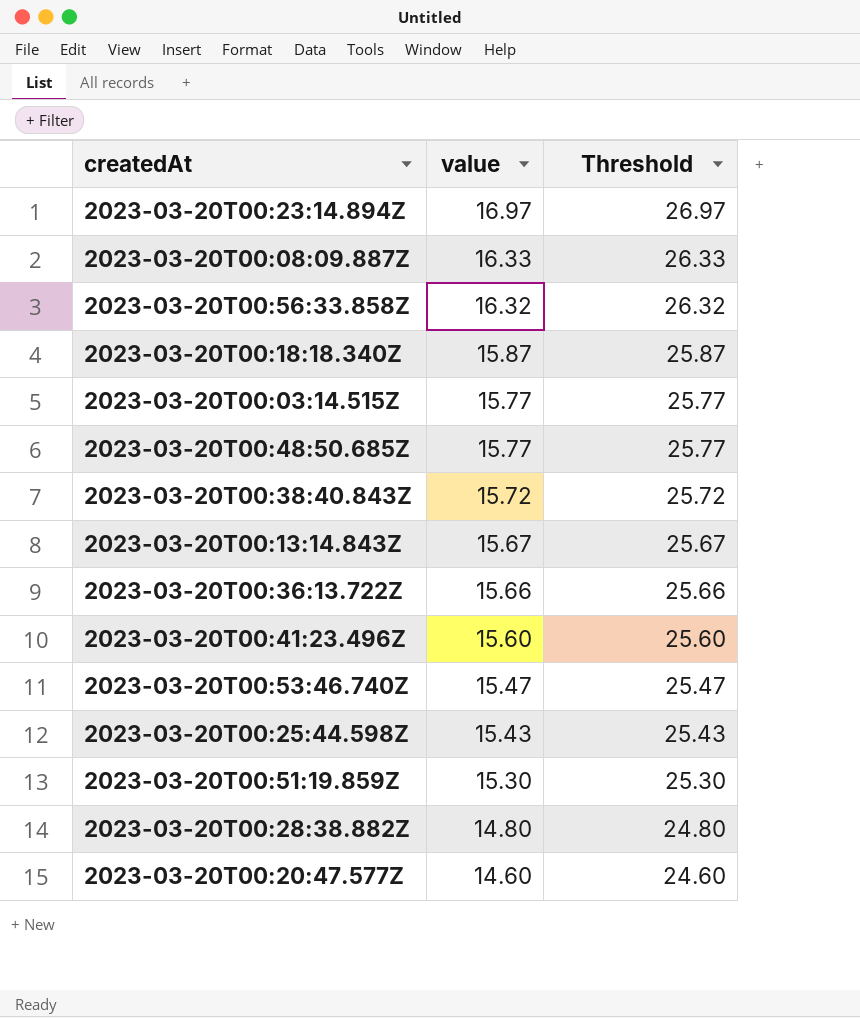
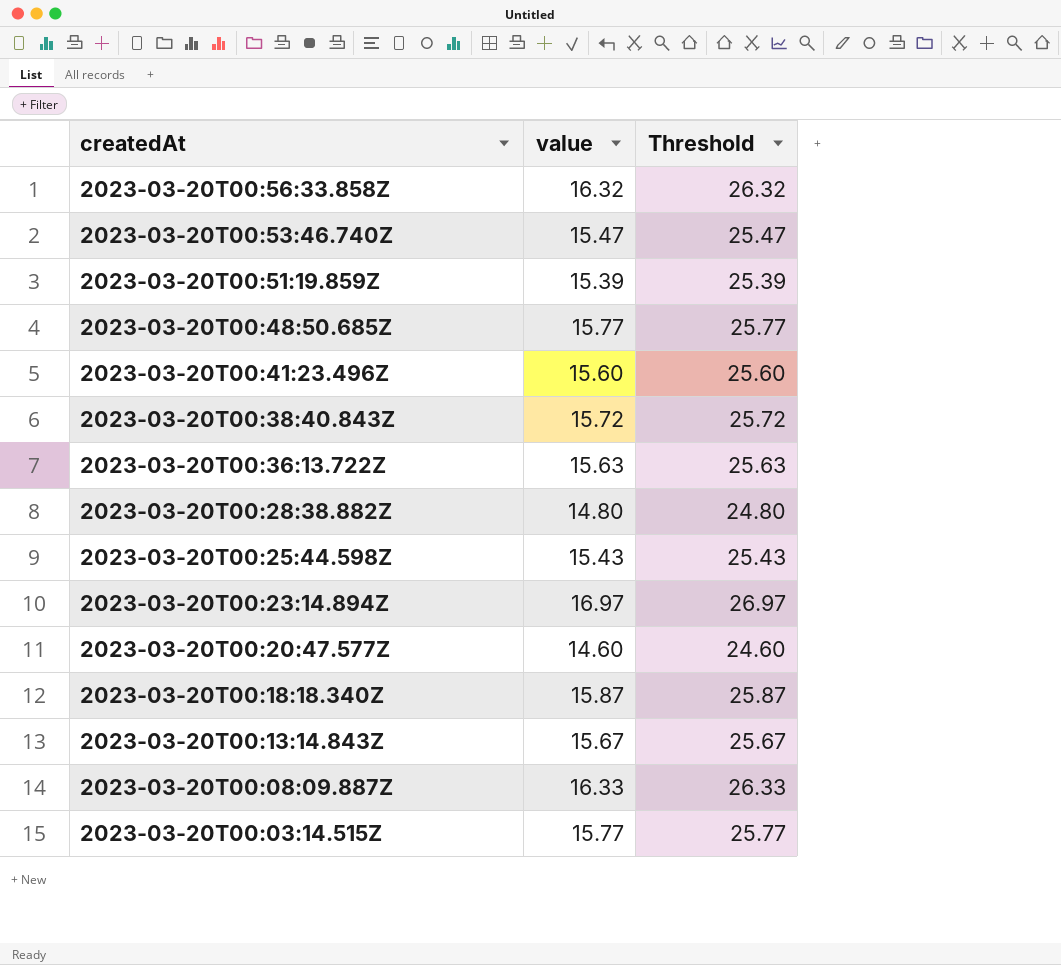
row order: value descending -> createdAt descending
2023-03-20T00:51:19.859Z | value: 15.30 -> 15.39
2023-03-20T00:51:19.859Z | Threshold: 25.30 -> 25.39
2023-03-20T00:36:13.722Z | value: 15.66 -> 15.63
2023-03-20T00:36:13.722Z | Threshold: 25.66 -> 25.63

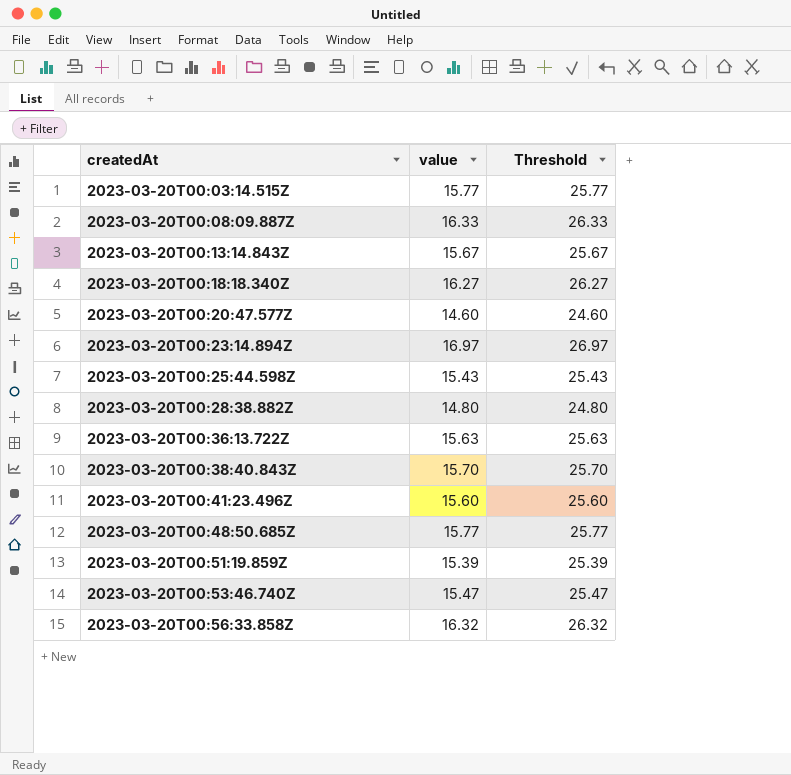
row order: createdAt descending -> createdAt ascending
2023-03-20T00:18:18.340Z | value: 15.87 -> 16.27
2023-03-20T00:18:18.340Z | Threshold: 25.87 -> 26.27
2023-03-20T00:38:40.843Z | value: 15.72 -> 15.70
2023-03-20T00:38:40.843Z | Threshold: 25.72 -> 25.70

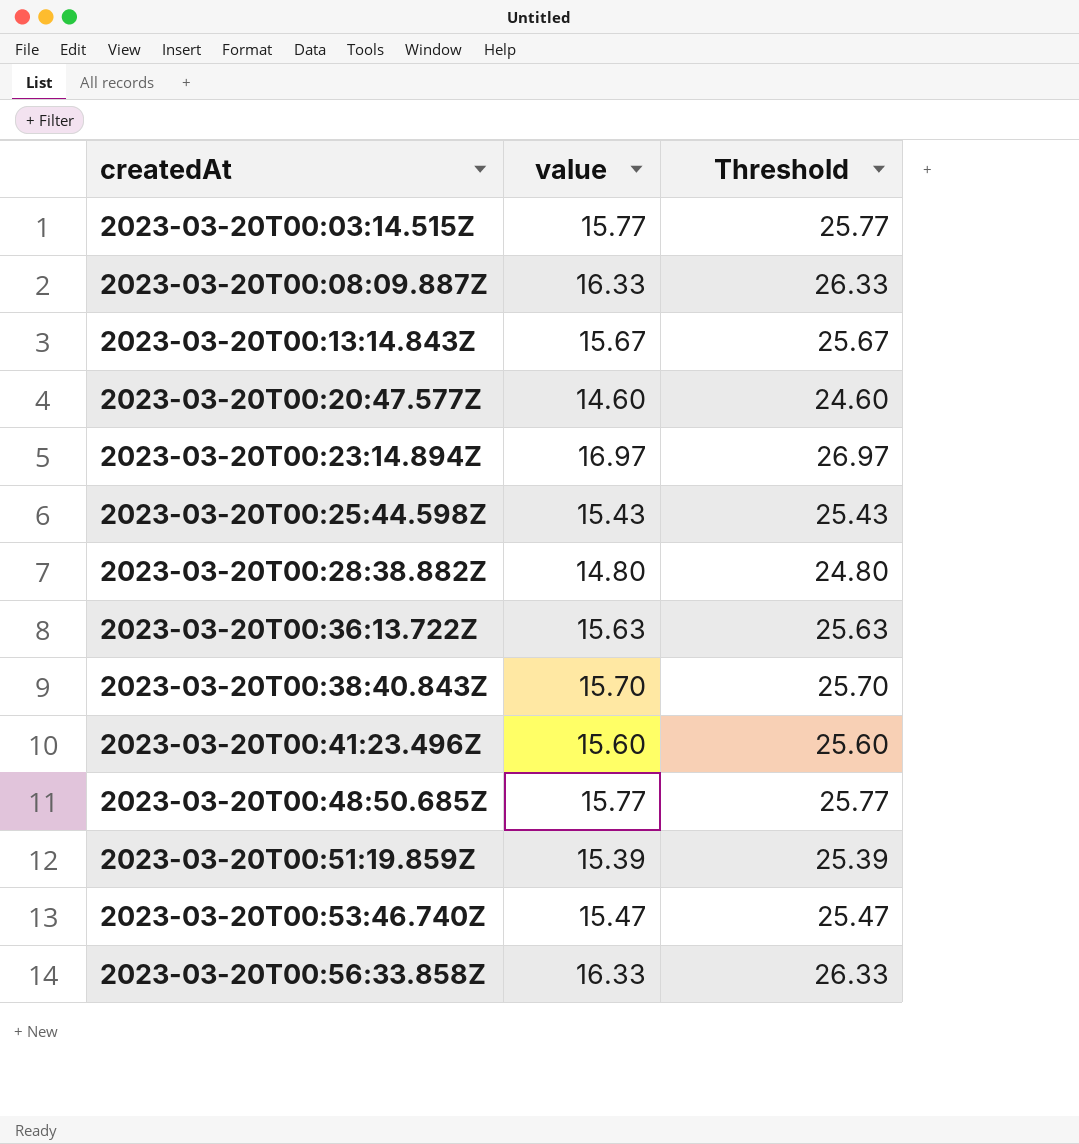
row 2023-03-20T00:18:18.340Z: 16.27 | 26.27 -> none
2023-03-20T00:56:33.858Z | value: 16.32 -> 16.33
2023-03-20T00:56:33.858Z | Threshold: 26.32 -> 26.33

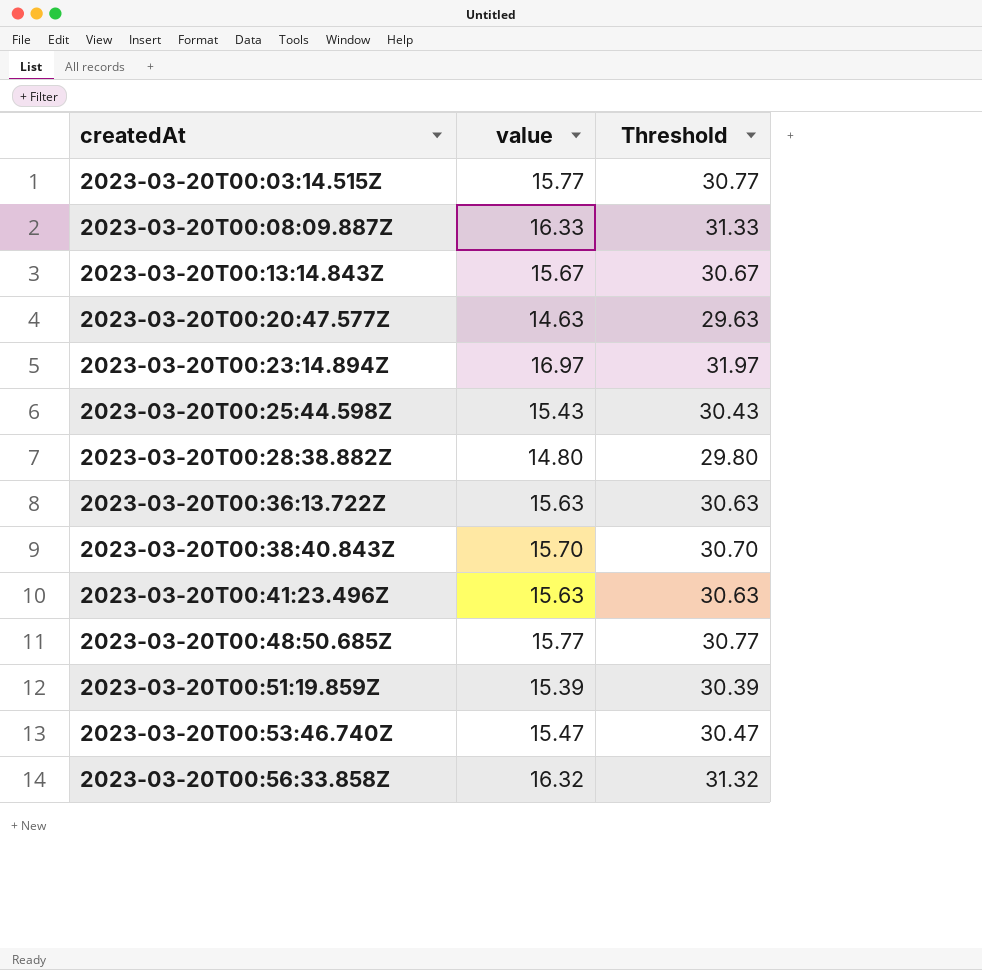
column Threshold | formula: [value] + 10 -> [value] + 15
2023-03-20T00:20:47.577Z | value: 14.60 -> 14.63
2023-03-20T00:41:23.496Z | value: 15.60 -> 15.63
2023-03-20T00:56:33.858Z | value: 16.33 -> 16.32

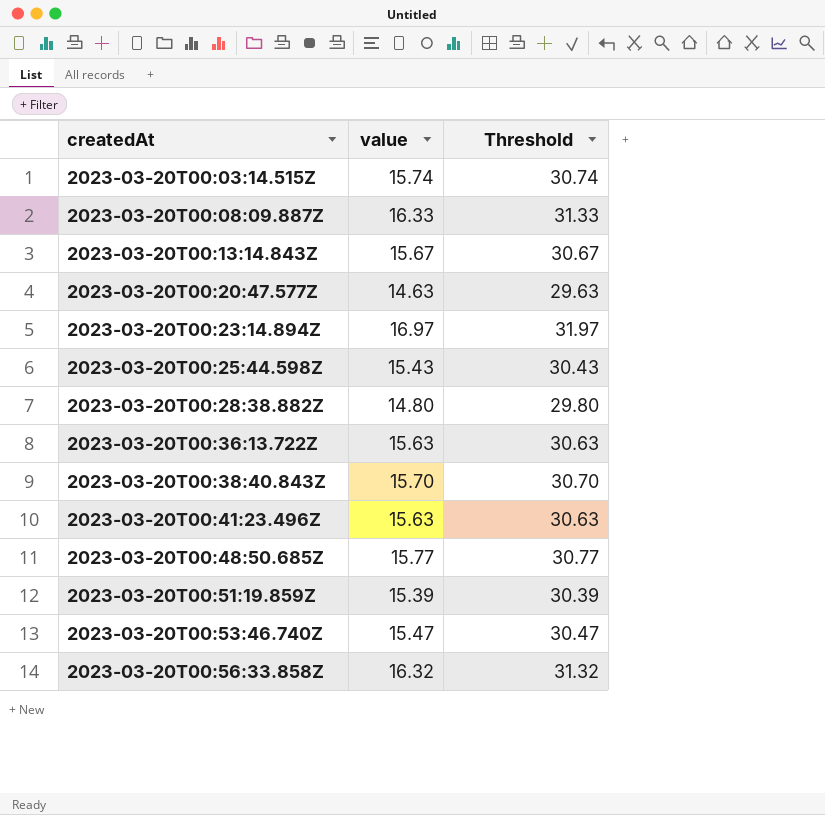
2023-03-20T00:03:14.515Z | value: 15.77 -> 15.74
2023-03-20T00:03:14.515Z | Threshold: 30.77 -> 30.74

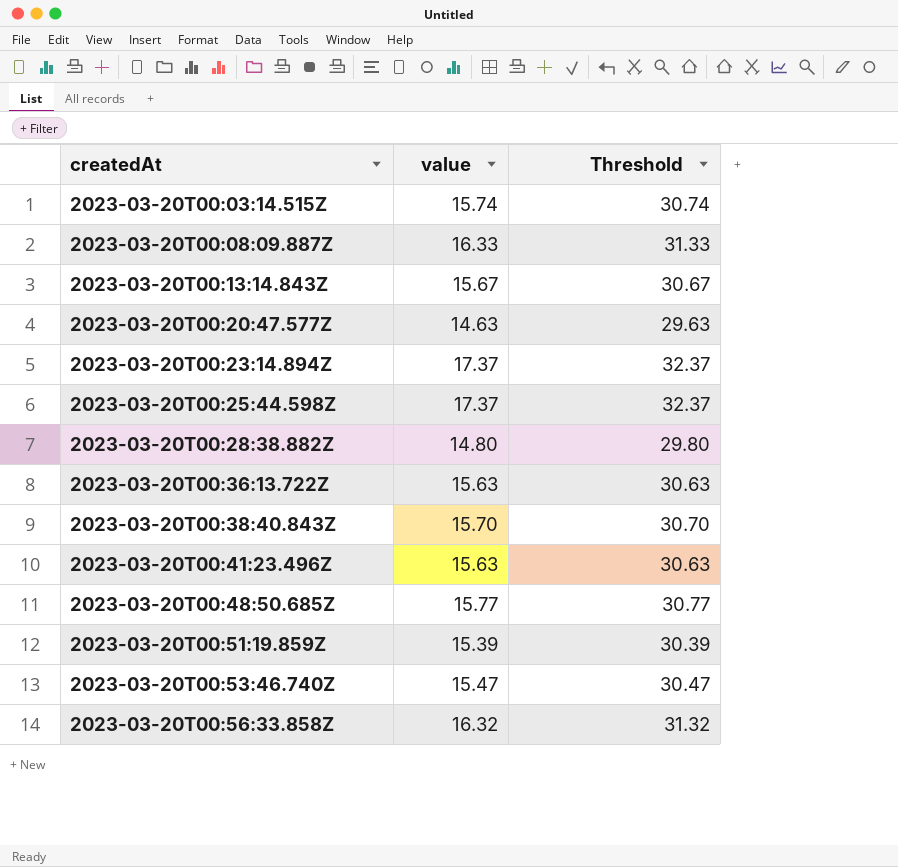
2023-03-20T00:23:14.894Z | value: 16.97 -> 17.37
2023-03-20T00:23:14.894Z | Threshold: 31.97 -> 32.37
2023-03-20T00:25:44.598Z | value: 15.43 -> 17.37
2023-03-20T00:25:44.598Z | Threshold: 30.43 -> 32.37

